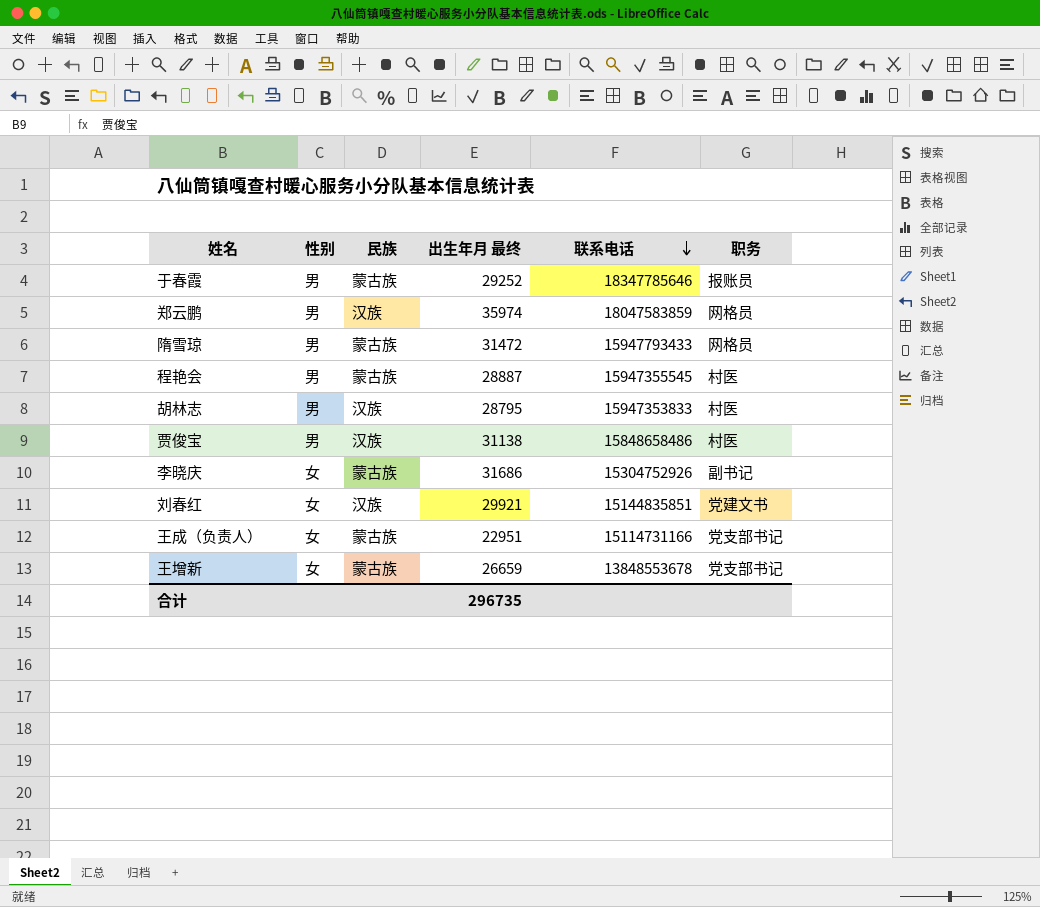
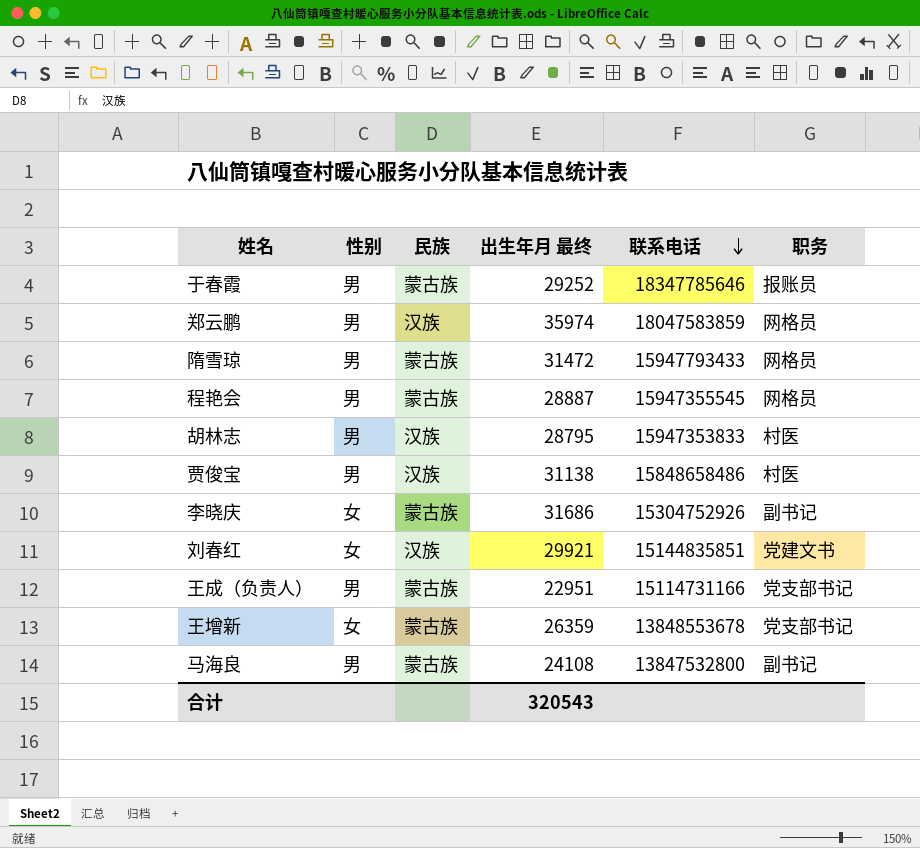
程艳会 | 职务: 村医 -> 网格员
王成（负责人） | 性别: 女 -> 男
王增新 | 出生年月 最终: 26659 -> 26359
row 马海良: none -> 男 | 蒙古族 | 24108 | 13847532800 | 副书记
合计 | 出生年月 最终: 296735 -> 320543

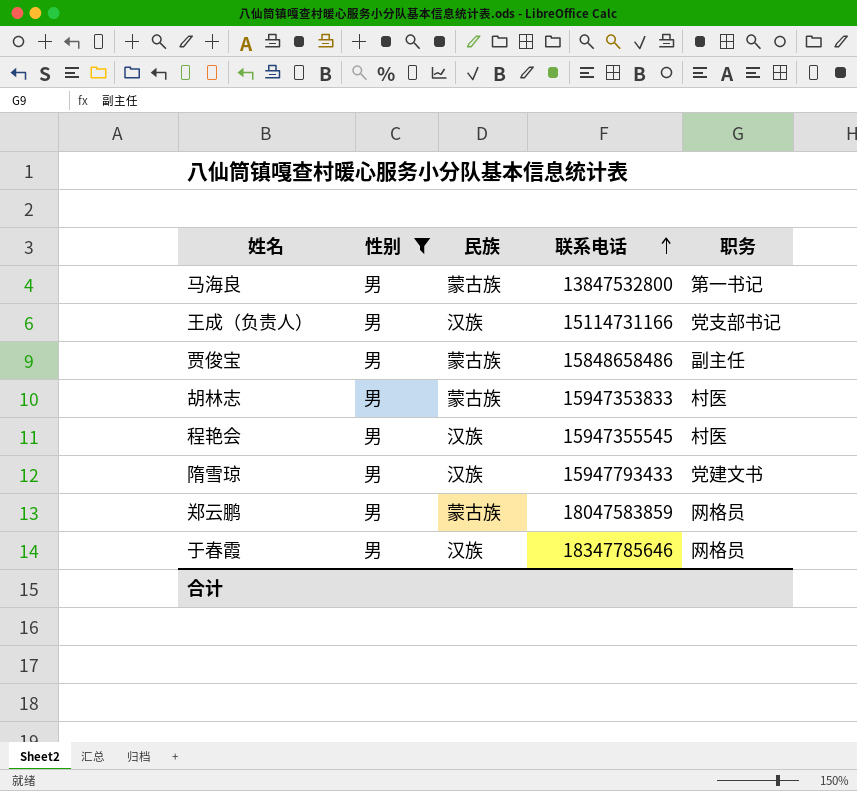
filter: none -> 性别 = 男
row order: 联系电话 descending -> 联系电话 ascending
column 出生年月 最终 | position: 4 -> none
马海良 | 职务: 副书记 -> 第一书记
王成（负责人） | 民族: 蒙古族 -> 汉族
贾俊宝 | 民族: 汉族 -> 蒙古族
贾俊宝 | 职务: 村医 -> 副主任
胡林志 | 民族: 汉族 -> 蒙古族
程艳会 | 民族: 蒙古族 -> 汉族
程艳会 | 职务: 网格员 -> 村医
隋雪琼 | 民族: 蒙古族 -> 汉族
隋雪琼 | 职务: 网格员 -> 党建文书
郑云鹏 | 民族: 汉族 -> 蒙古族
于春霞 | 民族: 蒙古族 -> 汉族
于春霞 | 职务: 报账员 -> 网格员

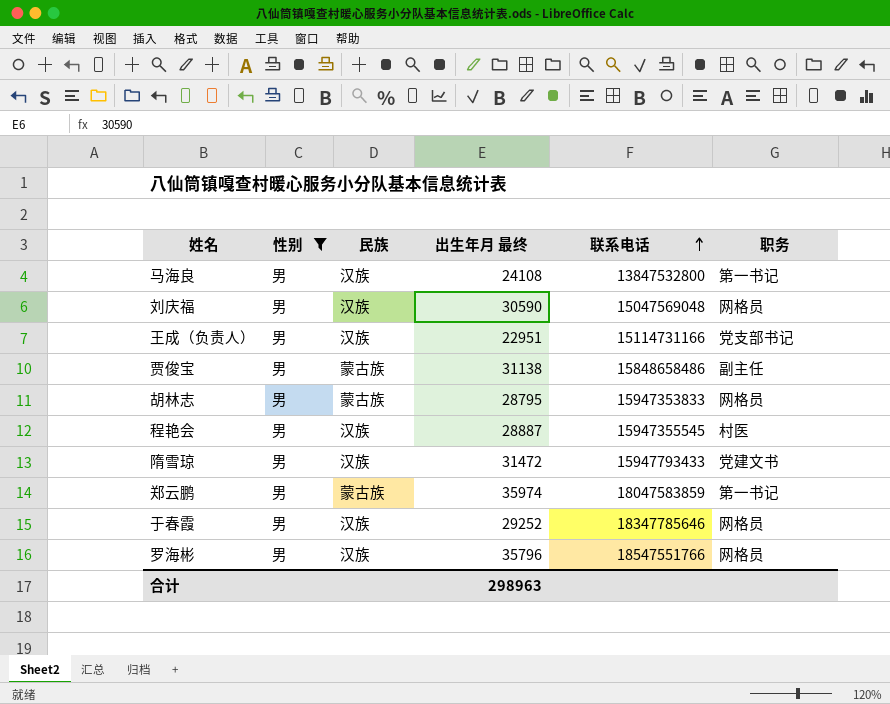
column 出生年月 最终 | position: none -> 4
马海良 | 民族: 蒙古族 -> 汉族
row 刘庆福: none -> 男 | 汉族 | 30590 | 15047569048 | 网格员
胡林志 | 职务: 村医 -> 网格员
郑云鹏 | 职务: 网格员 -> 第一书记
row 罗海彬: none -> 男 | 汉族 | 35796 | 18547551766 | 网格员

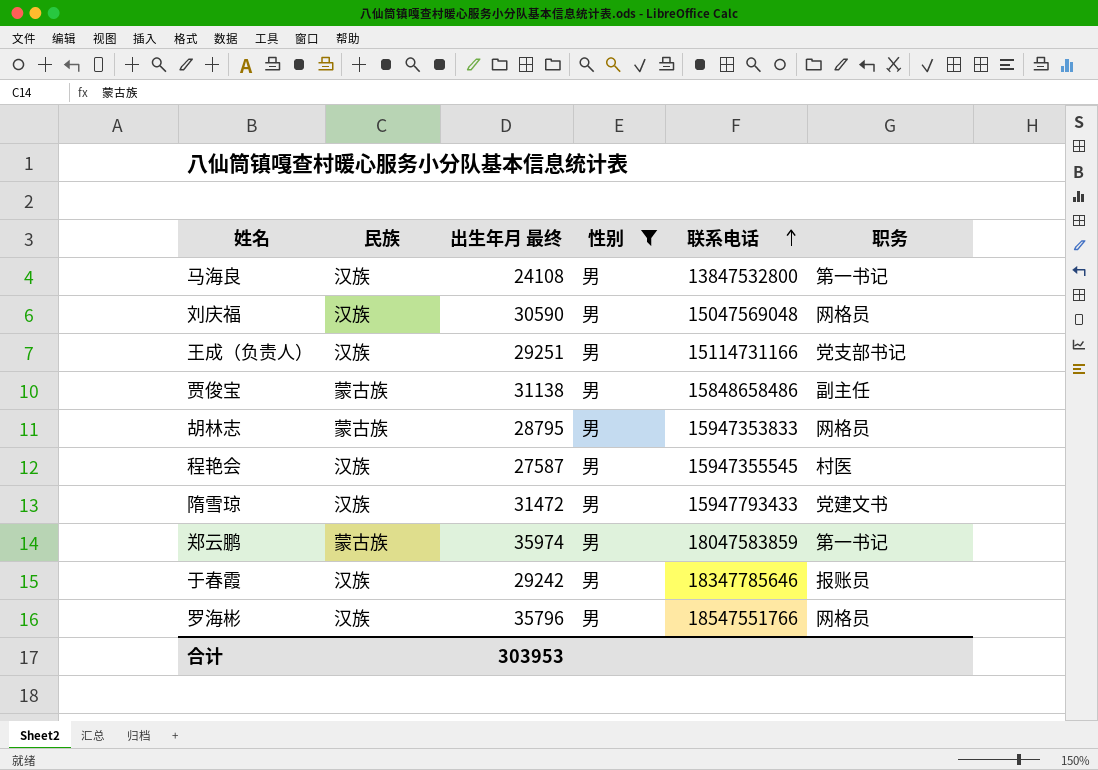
column 性别 | position: 2 -> 4
王成（负责人） | 出生年月 最终: 22951 -> 29251
程艳会 | 出生年月 最终: 28887 -> 27587
于春霞 | 出生年月 最终: 29252 -> 29242
于春霞 | 职务: 网格员 -> 报账员
合计 | 出生年月 最终: 298963 -> 303953

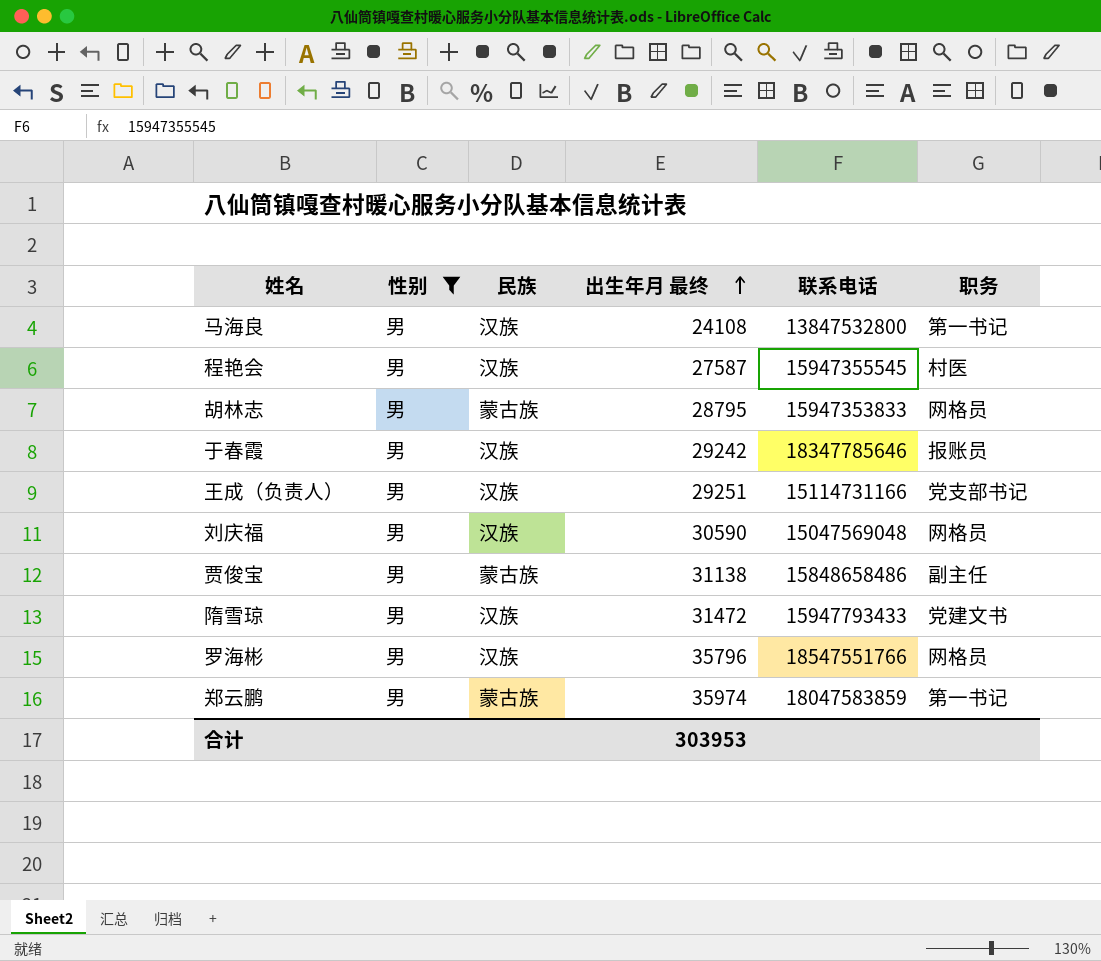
row order: 联系电话 ascending -> 出生年月 最终 ascending
column 性别 | position: 4 -> 2

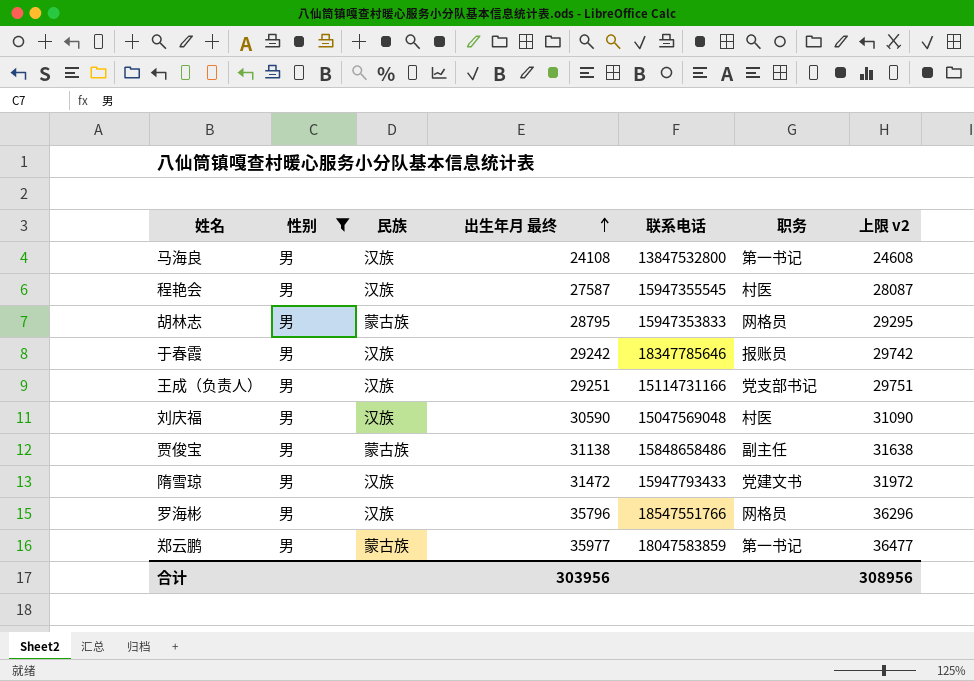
column 上限 v2 | formula: none -> [出生年月 最终] + 500
刘庆福 | 职务: 网格员 -> 村医
郑云鹏 | 出生年月 最终: 35974 -> 35977
合计 | 出生年月 最终: 303953 -> 303956

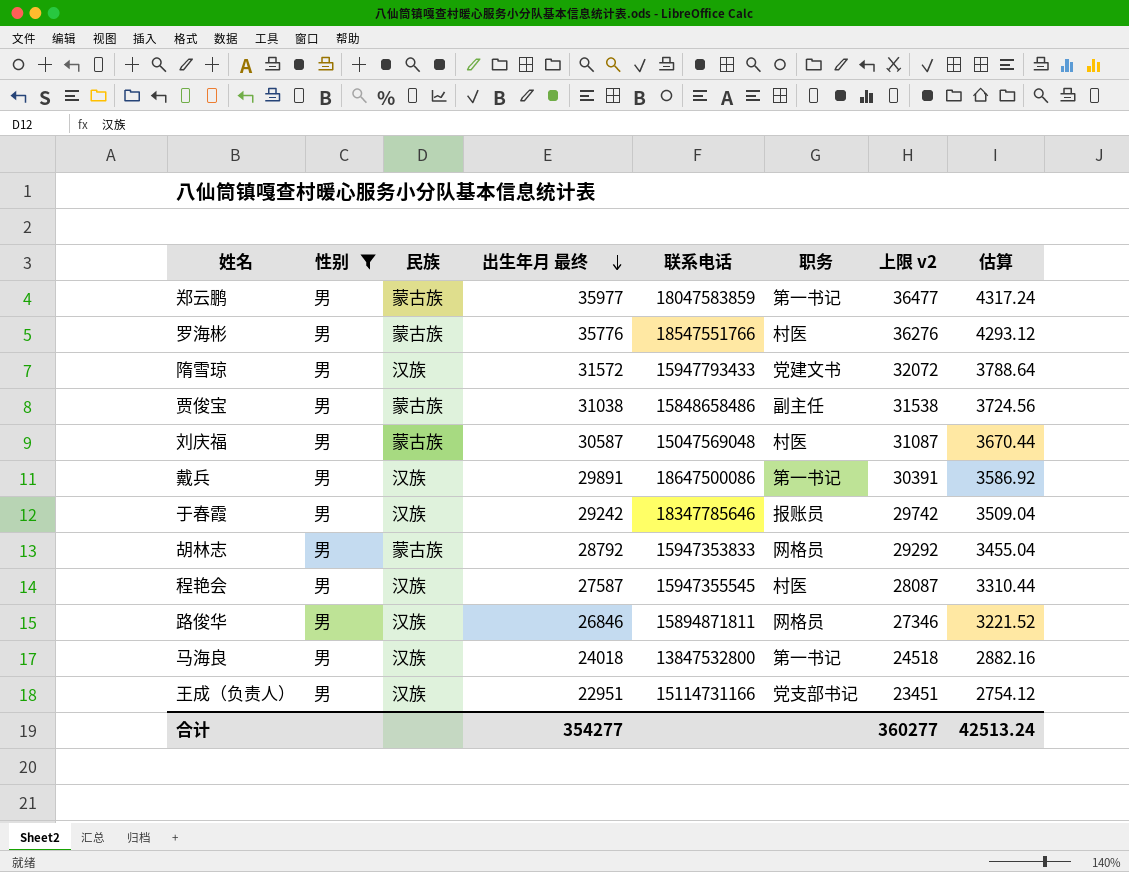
row order: 出生年月 最终 ascending -> 出生年月 最终 descending
column 估算 | formula: none -> [出生年月 最终] * 0.12
罗海彬 | 民族: 汉族 -> 蒙古族
罗海彬 | 出生年月 最终: 35796 -> 35776
罗海彬 | 职务: 网格员 -> 村医
罗海彬 | 上限 v2: 36296 -> 36276
隋雪琼 | 出生年月 最终: 31472 -> 31572
隋雪琼 | 上限 v2: 31972 -> 32072
贾俊宝 | 出生年月 最终: 31138 -> 31038
贾俊宝 | 上限 v2: 31638 -> 31538
刘庆福 | 民族: 汉族 -> 蒙古族
刘庆福 | 出生年月 最终: 30590 -> 30587
刘庆福 | 上限 v2: 31090 -> 31087
row 戴兵: none -> 男 | 汉族 | 29891 | 18647500086 | 第一书记 | 30391 | 3586.92
胡林志 | 出生年月 最终: 28795 -> 28792
胡林志 | 上限 v2: 29295 -> 29292
row 路俊华: none -> 男 | 汉族 | 26846 | 15894871811 | 网格员 | 27346 | 3221.52
马海良 | 出生年月 最终: 24108 -> 24018
马海良 | 上限 v2: 24608 -> 24518
王成（负责人） | 出生年月 最终: 29251 -> 22951
王成（负责人） | 上限 v2: 29751 -> 23451
合计 | 出生年月 最终: 303956 -> 354277
合计 | 上限 v2: 308956 -> 360277

